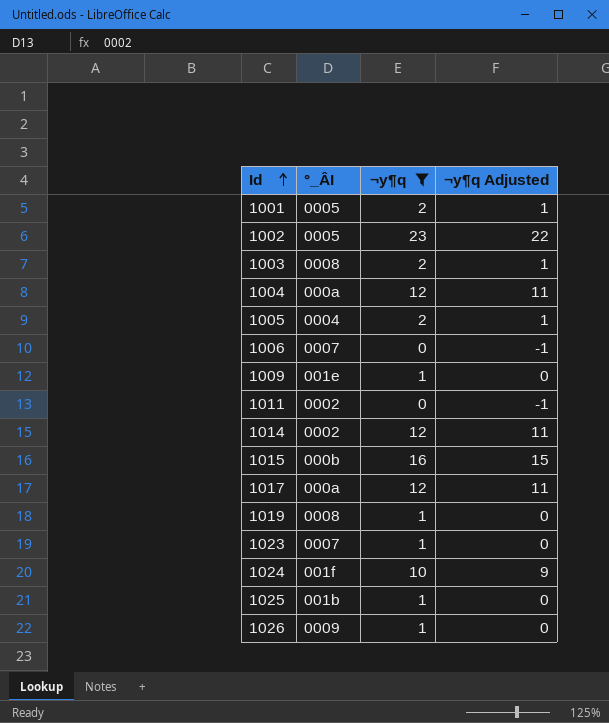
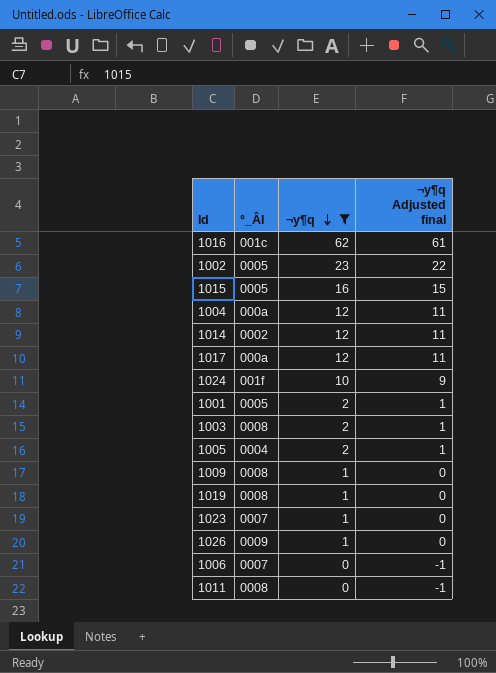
row order: Id ascending -> ¬y¶q descending
column name: ¬y¶q Adjusted -> ¬y¶q Adjusted final
row 1025: 001b | 1 | 0 -> none
row 1016: none -> 001c | 62 | 61
1015 | °_ÂI: 000b -> 0005
1009 | °_ÂI: 001e -> 0008
1011 | °_ÂI: 0002 -> 0008

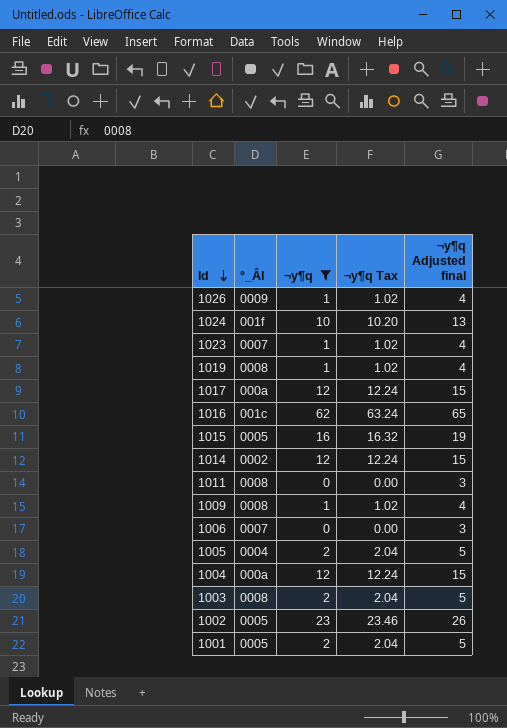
row order: ¬y¶q descending -> Id descending
column ¬y¶q Tax | formula: none -> [¬y¶q] * 1.02
column ¬y¶q Adjusted final | formula: [¬y¶q] - 1 -> [¬y¶q] + 3

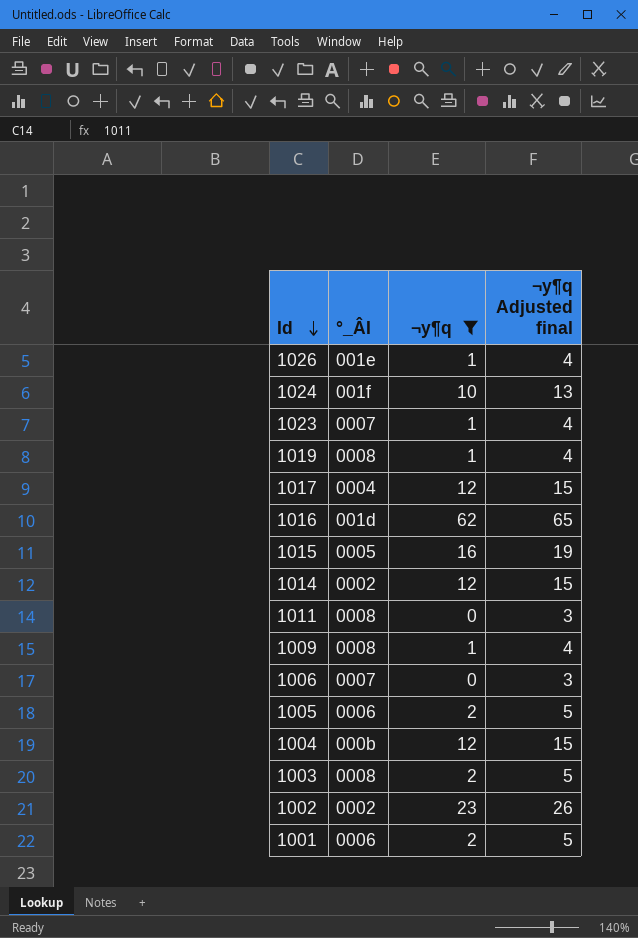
column ¬y¶q Tax | formula: [¬y¶q] * 1.02 -> none
1026 | °_ÂI: 0009 -> 001e
1017 | °_ÂI: 000a -> 0004
1016 | °_ÂI: 001c -> 001d
1005 | °_ÂI: 0004 -> 0006
1004 | °_ÂI: 000a -> 000b
1002 | °_ÂI: 0005 -> 0002
1001 | °_ÂI: 0005 -> 0006

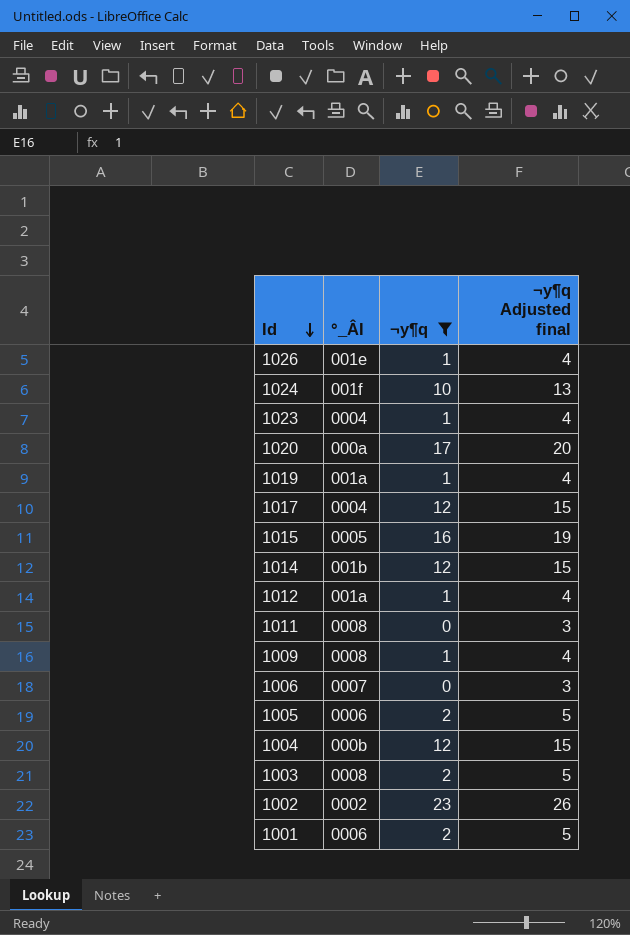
row 1016: 001d | 62 | 65 -> none
1023 | °_ÂI: 0007 -> 0004
row 1020: none -> 000a | 17 | 20
1019 | °_ÂI: 0008 -> 001a
1014 | °_ÂI: 0002 -> 001b
row 1012: none -> 001a | 1 | 4

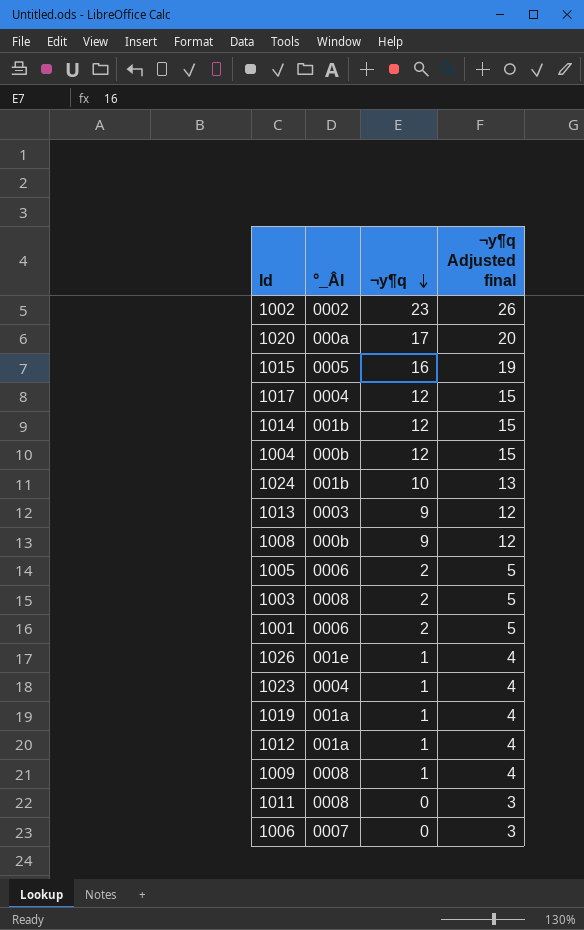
filter: ¬y¶q != 9 -> none
row order: Id descending -> ¬y¶q descending
1024 | °_ÂI: 001f -> 001b

